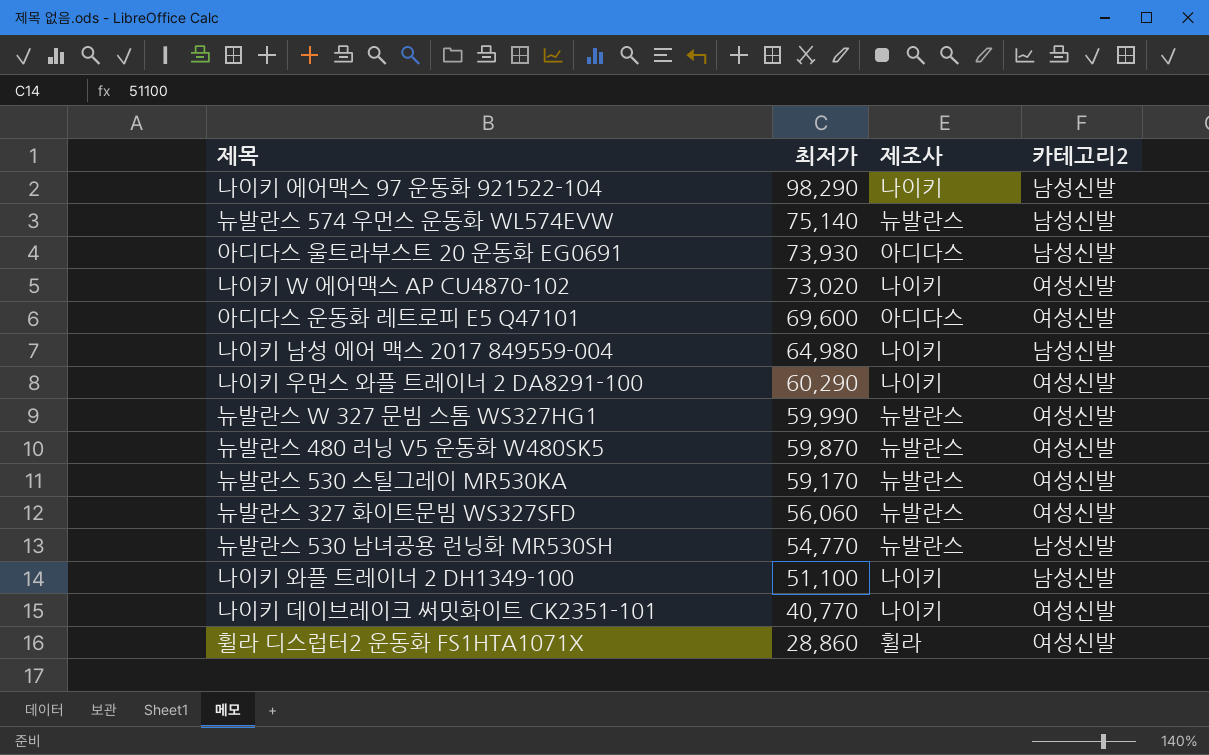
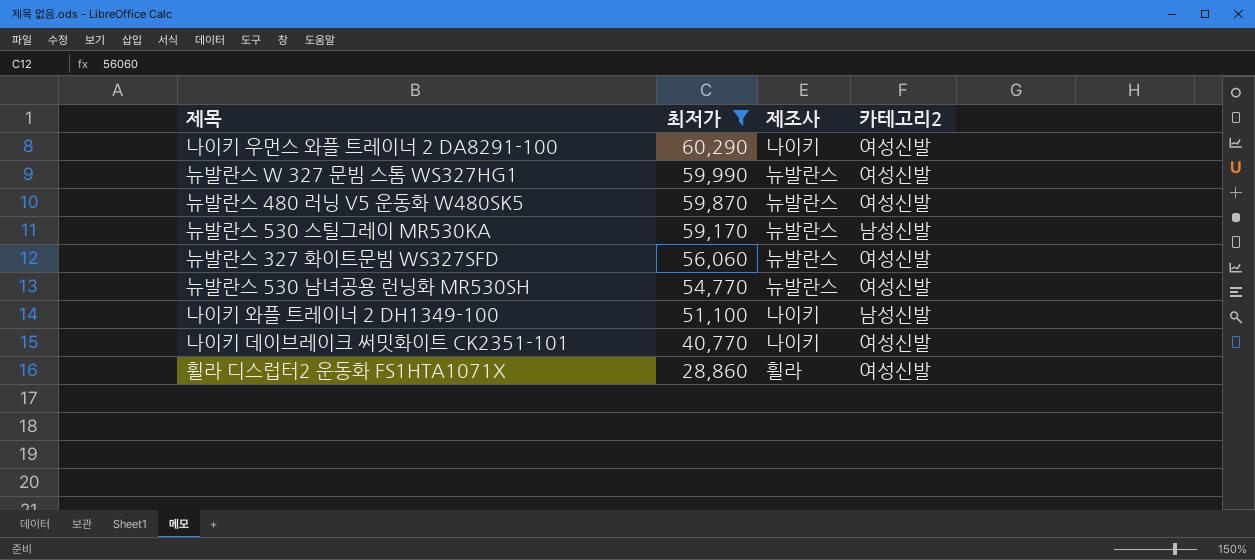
filter: none -> 최저가 <= 60,290
뉴발란스 530 스틸그레이 MR530KA | 카테고리2: 여성신발 -> 남성신발
뉴발란스 530 남녀공용 런닝화 MR530SH | 카테고리2: 남성신발 -> 여성신발

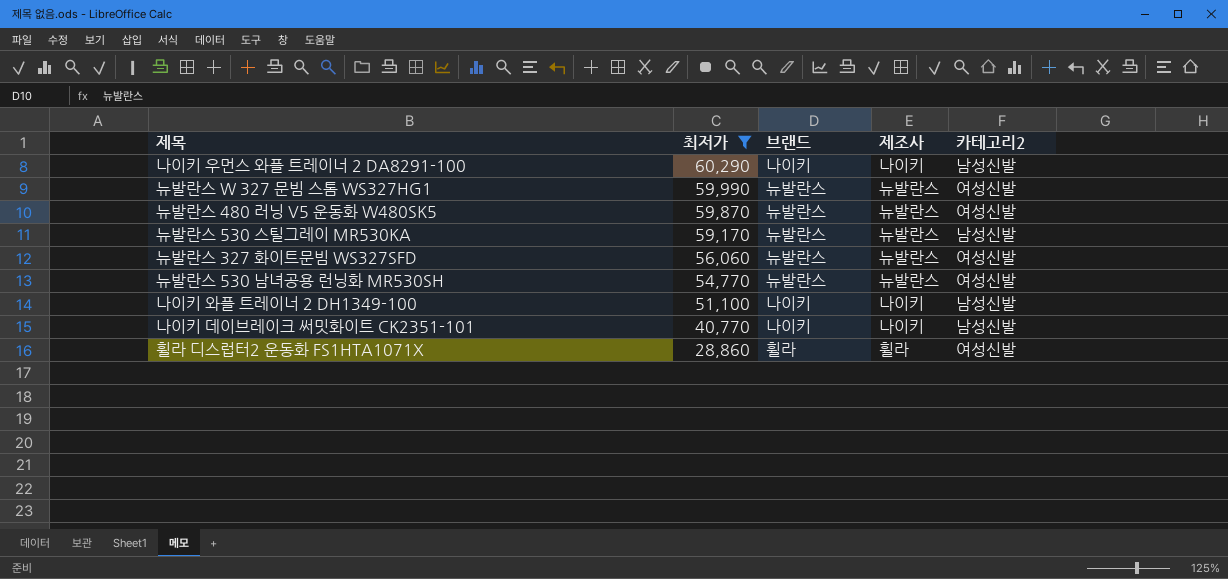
column 브랜드 | position: none -> 3
나이키 우먼스 와플 트레이너 2 DA8291-100 | 카테고리2: 여성신발 -> 남성신발
나이키 데이브레이크 써밋화이트 CK2351-101 | 카테고리2: 여성신발 -> 남성신발

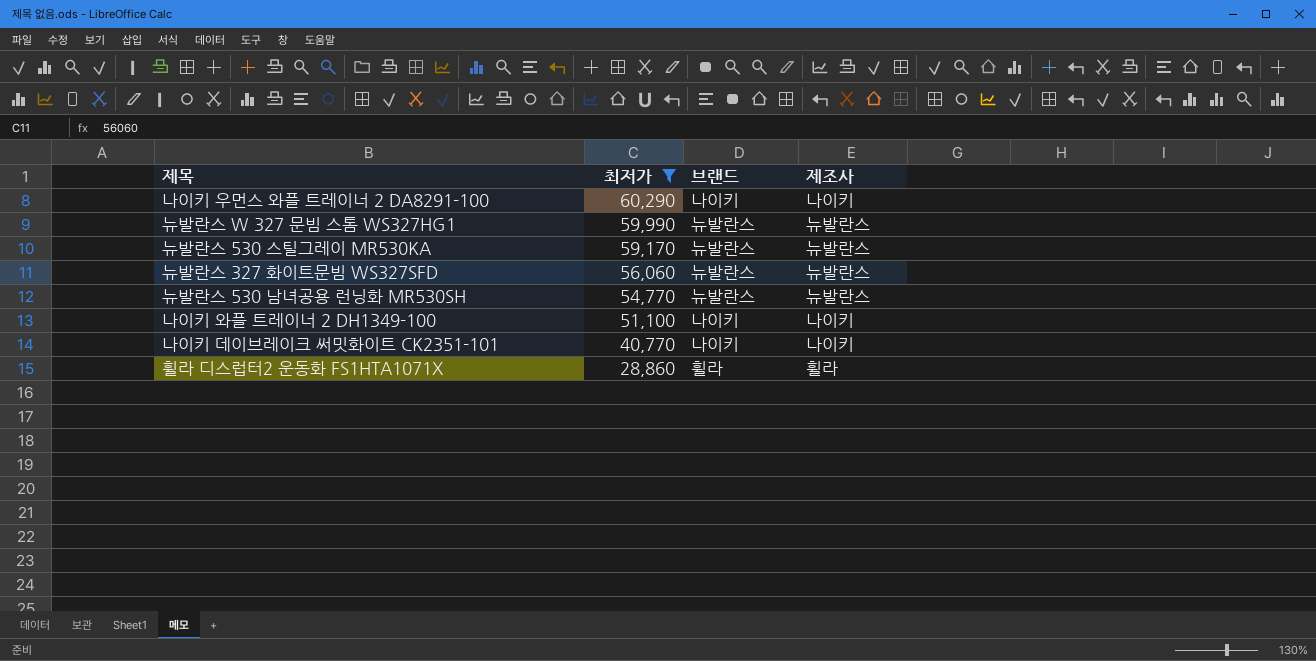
column 카테고리2 | position: 5 -> none
row 뉴발란스 480 러닝 V5 운동화 W480SK5: 59,870 | 뉴발란스 | 뉴발란스 | 여성신발 -> none

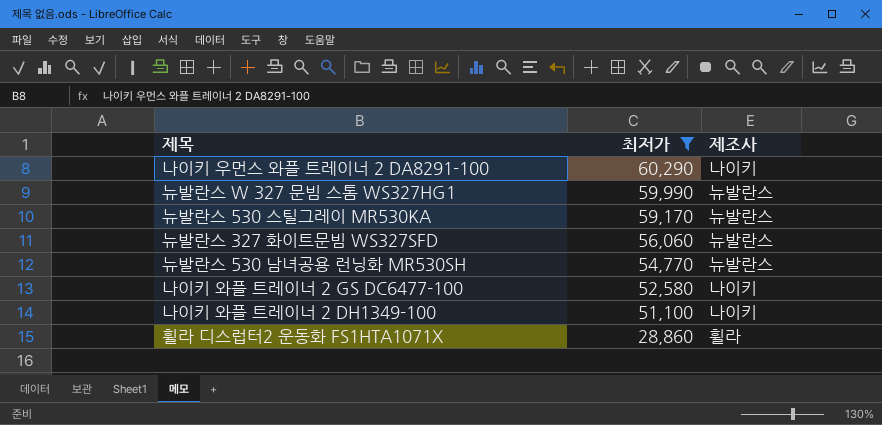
column 브랜드 | position: 3 -> none
row 나이키 데이브레이크 써밋화이트 CK2351-101: 40,770 | 나이키 | 나이키 -> none
row 나이키 와플 트레이너 2 GS DC6477-100: none -> 52,580 | 나이키

